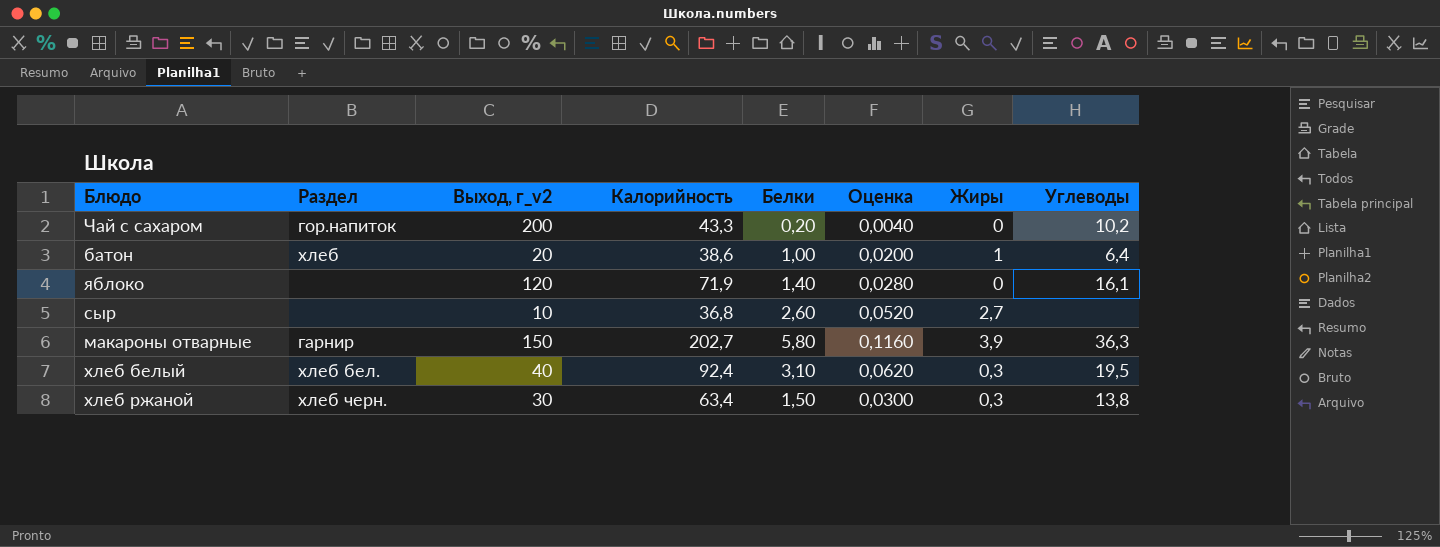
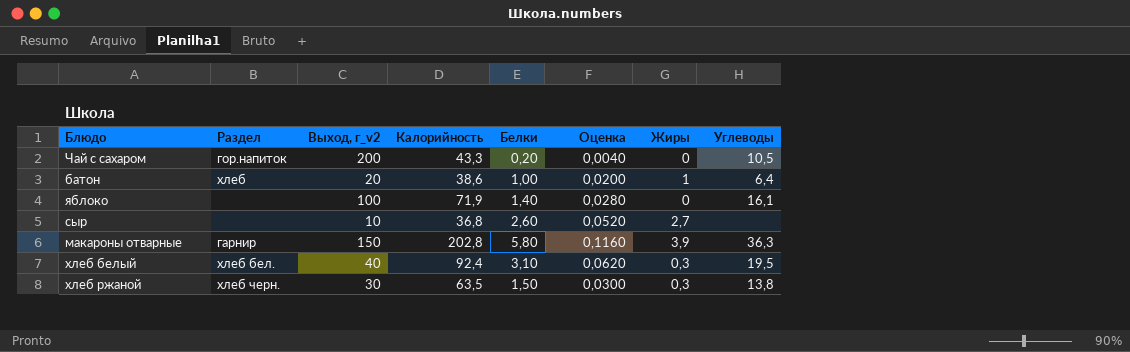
Чай с сахаром | Углеводы: 10,2 -> 10,5
яблоко | Выход, г_v2: 120 -> 100
макароны отварные | Калорийность: 202,7 -> 202,8
хлеб ржаной | Калорийность: 63,4 -> 63,5

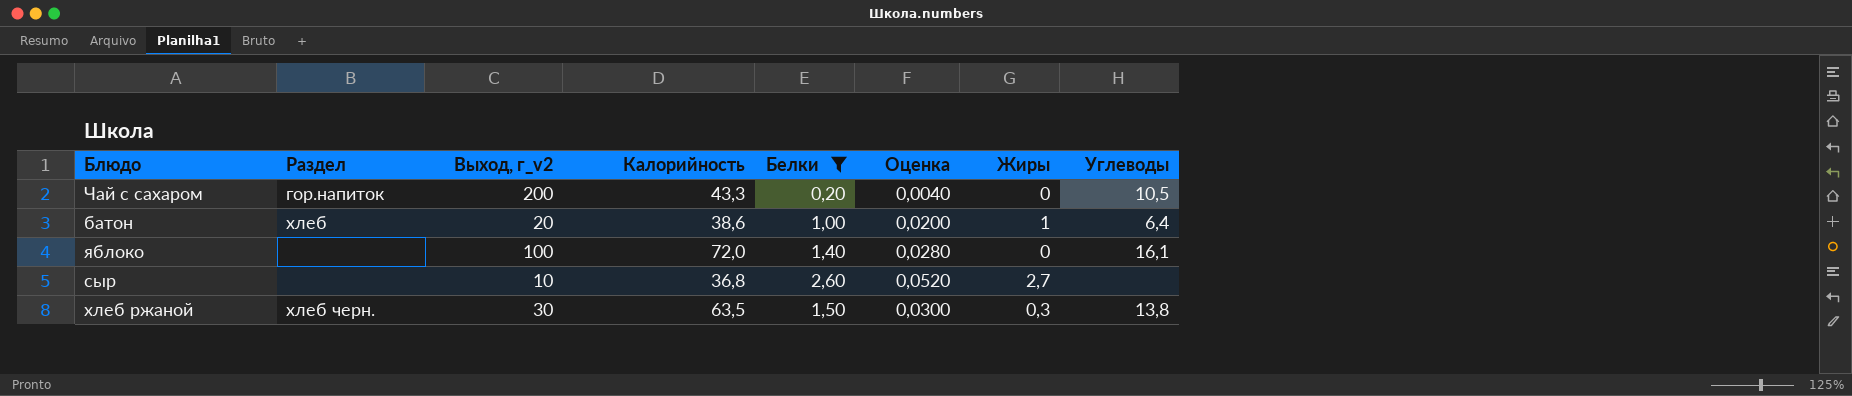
filter: none -> Белки <= 2,60
яблоко | Калорийность: 71,9 -> 72,0

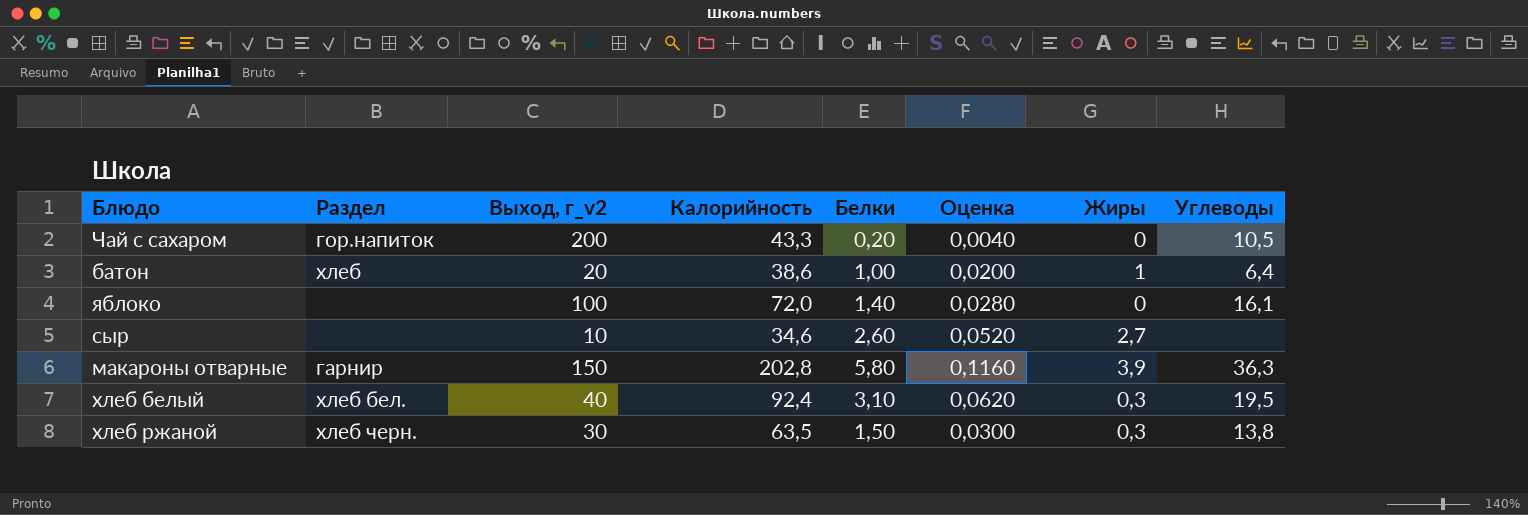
filter: Белки <= 2,60 -> none
сыр | Калорийность: 36,8 -> 34,6

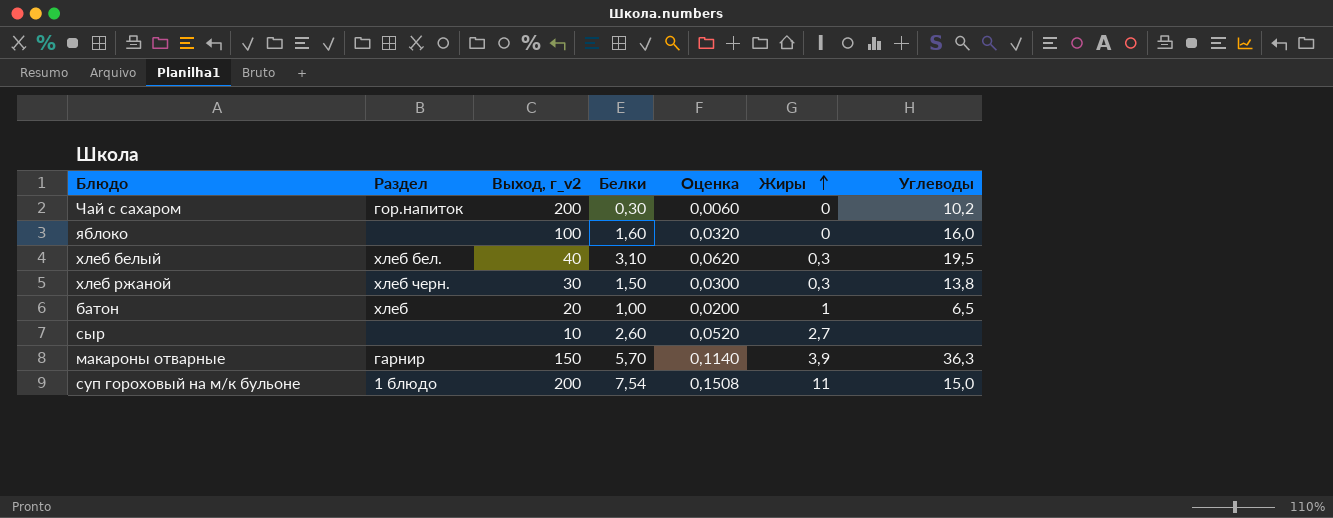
row order: none -> Жиры ascending
column Калорийность | position: 4 -> none
Чай с сахаром | Белки: 0,20 -> 0,30
Чай с сахаром | Оценка: 0,0040 -> 0,0060
Чай с сахаром | Углеводы: 10,5 -> 10,2
яблоко | Белки: 1,40 -> 1,60
яблоко | Оценка: 0,0280 -> 0,0320
яблоко | Углеводы: 16,1 -> 16,0
батон | Углеводы: 6,4 -> 6,5
макароны отварные | Белки: 5,80 -> 5,70
макароны отварные | Оценка: 0,1160 -> 0,1140
row суп гороховый на м/к бульоне: none -> 1 блюдо | 200 | 7,54 | 0,1508 | 11 | 15,0

